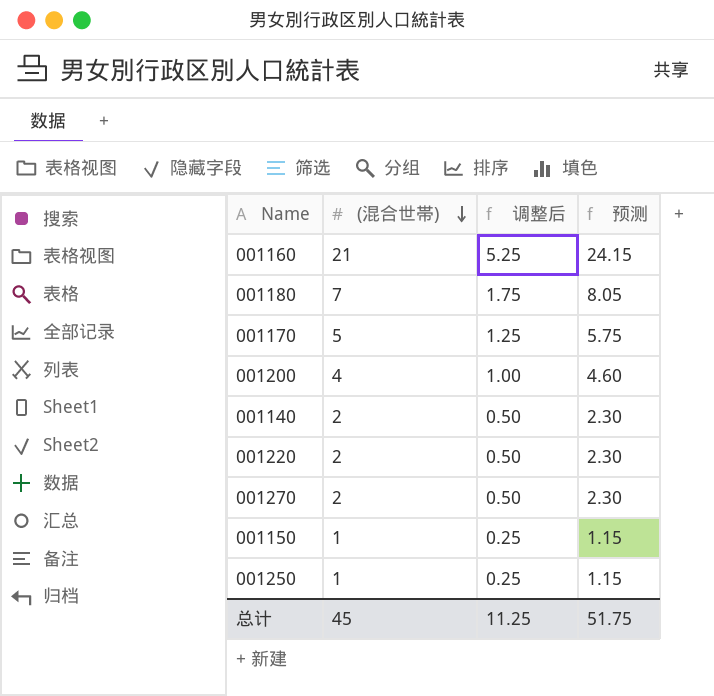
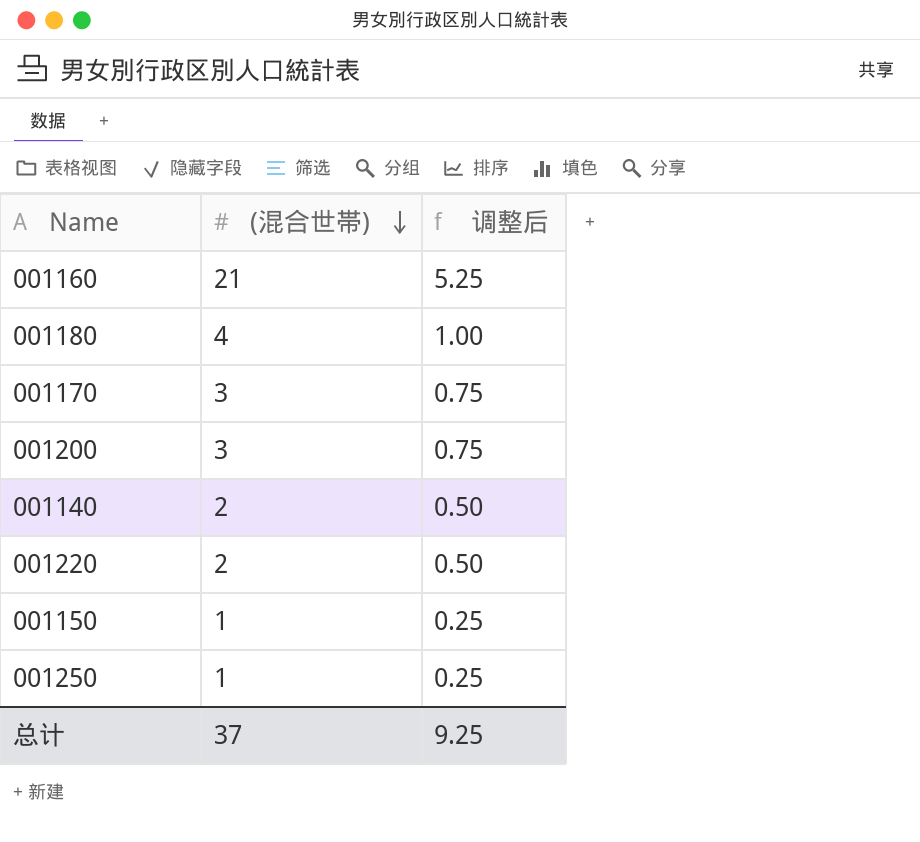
column 预测 | formula: [(混合世帯)] * 1.15 -> none
row 001270: 2 | 0.50 | 2.30 -> none
001180 | (混合世帯): 7 -> 4
001180 | 调整后: 1.75 -> 1.00
001170 | (混合世帯): 5 -> 3
001170 | 调整后: 1.25 -> 0.75
001200 | (混合世帯): 4 -> 3
001200 | 调整后: 1.00 -> 0.75
总计 | (混合世帯): 45 -> 37
总计 | 调整后: 11.25 -> 9.25

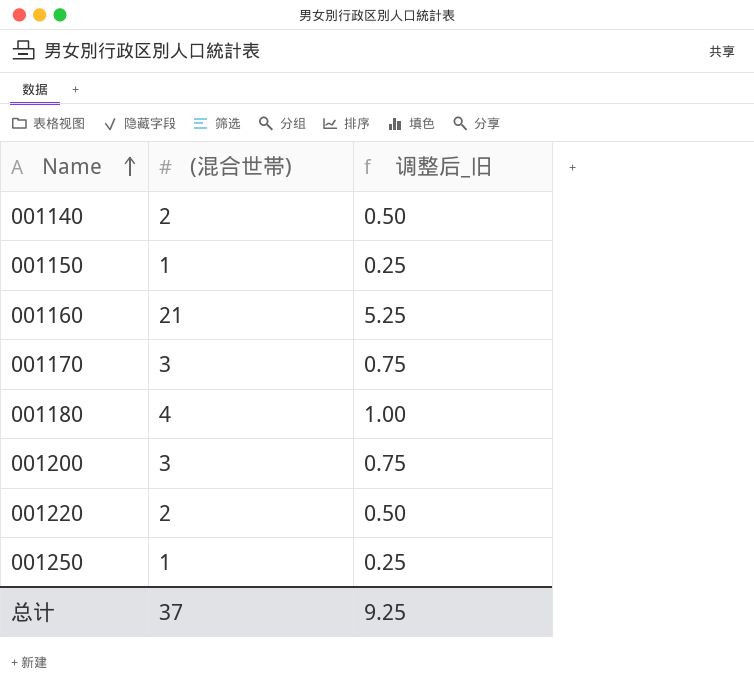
row order: (混合世帯) descending -> Name ascending
column name: 调整后 -> 调整后_旧

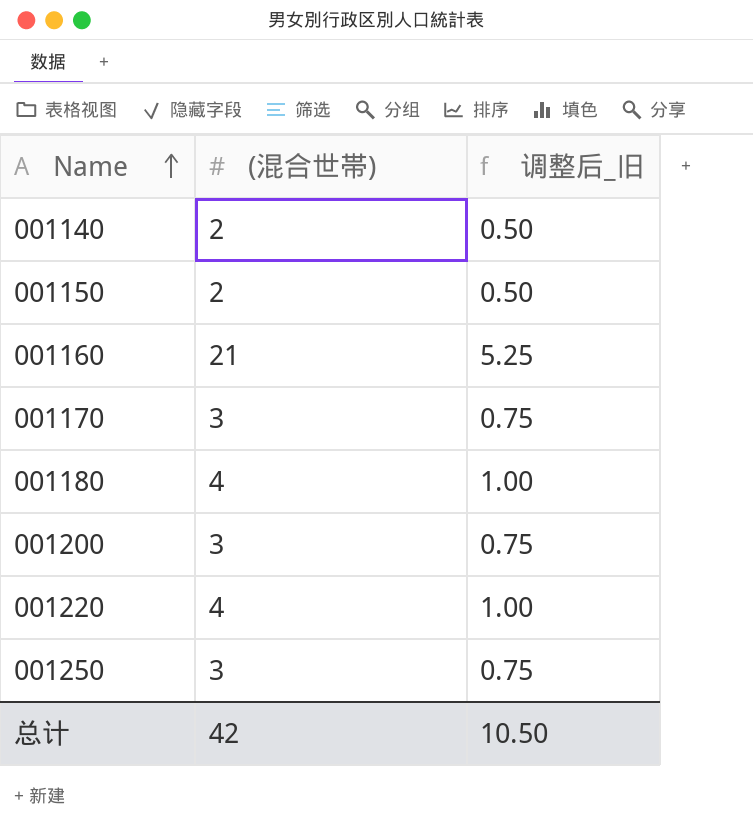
001150 | (混合世帯): 1 -> 2
001150 | 调整后_旧: 0.25 -> 0.50
001220 | (混合世帯): 2 -> 4
001220 | 调整后_旧: 0.50 -> 1.00
001250 | (混合世帯): 1 -> 3
001250 | 调整后_旧: 0.25 -> 0.75
总计 | (混合世帯): 37 -> 42
总计 | 调整后_旧: 9.25 -> 10.50

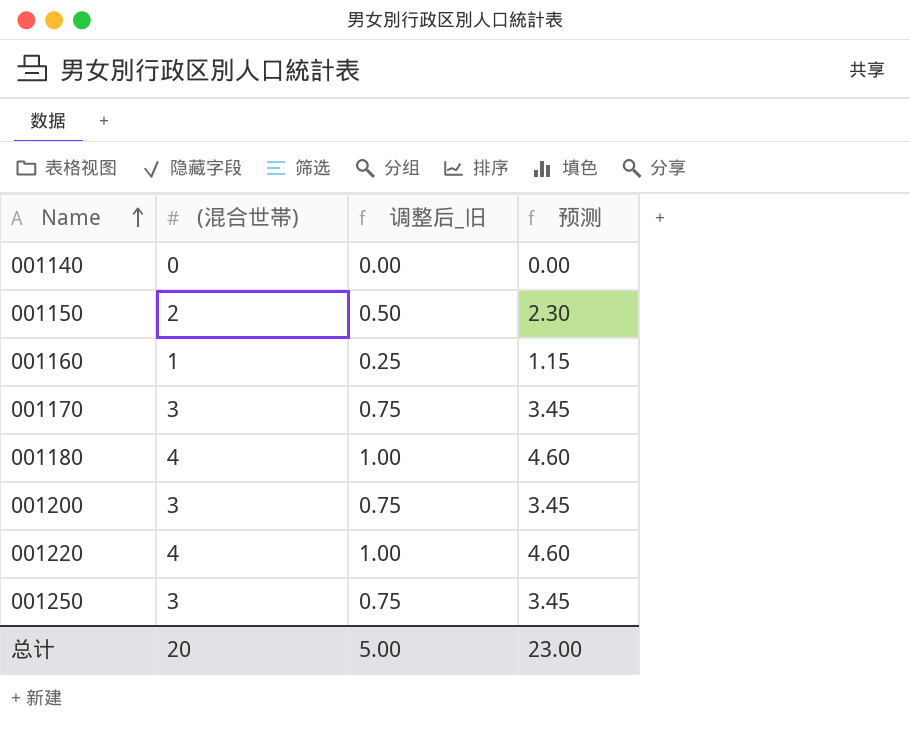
column 预测 | formula: none -> [(混合世帯)] * 1.15
001140 | (混合世帯): 2 -> 0
001140 | 调整后_旧: 0.50 -> 0.00
001160 | (混合世帯): 21 -> 1
001160 | 调整后_旧: 5.25 -> 0.25
总计 | (混合世帯): 42 -> 20
总计 | 调整后_旧: 10.50 -> 5.00

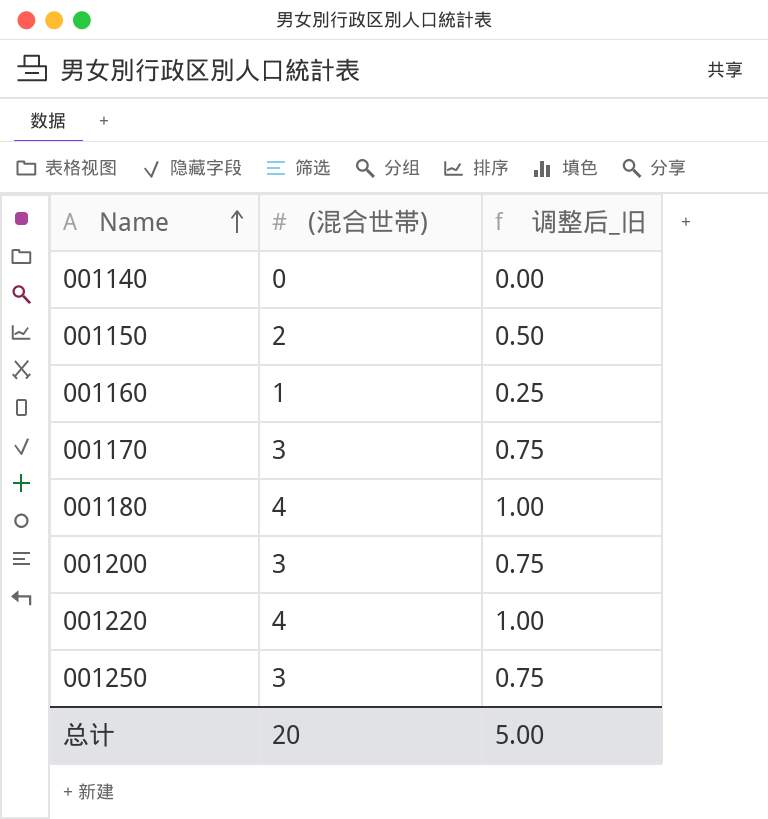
column 预测 | formula: [(混合世帯)] * 1.15 -> none

